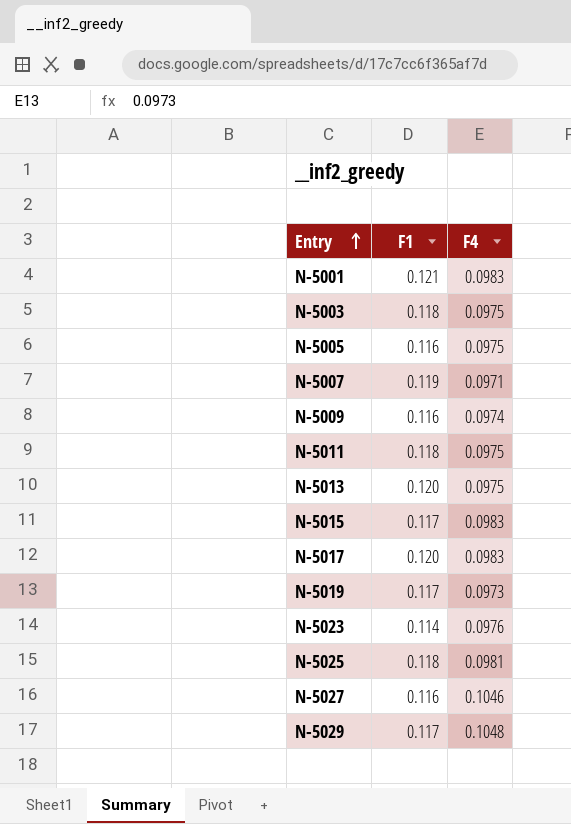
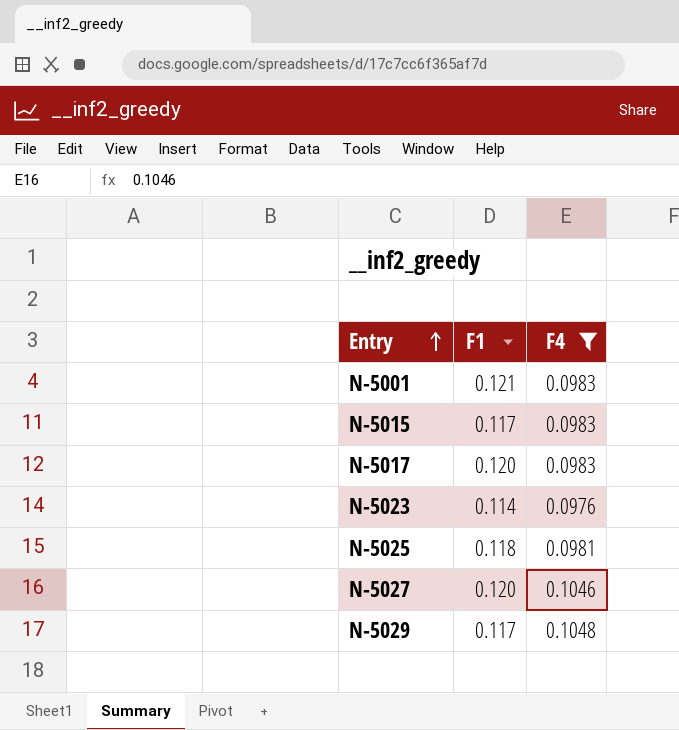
filter: none -> F4 >= 0.0976
N-5027 | F1: 0.116 -> 0.120

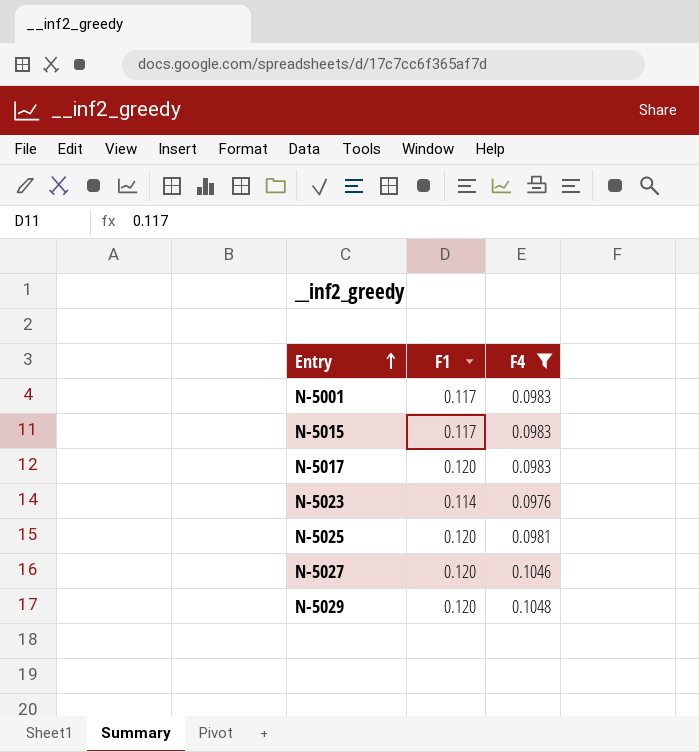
N-5001 | F1: 0.121 -> 0.117
N-5025 | F1: 0.118 -> 0.120
N-5029 | F1: 0.117 -> 0.120

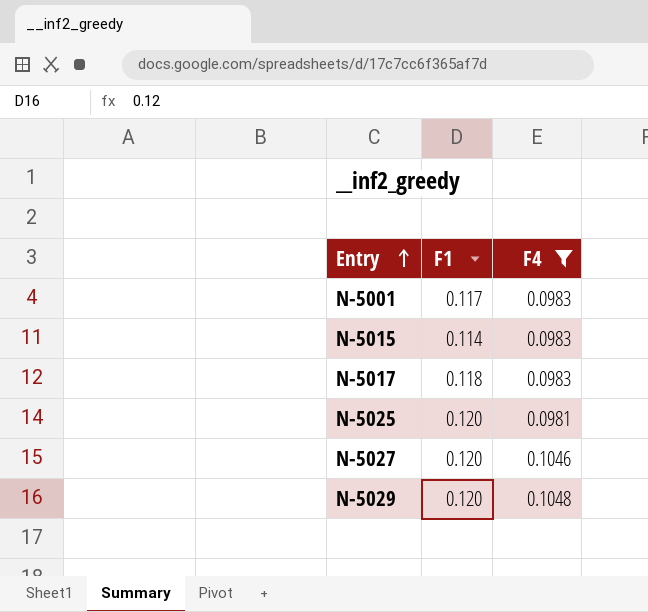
row N-5023: 0.114 | 0.0976 -> none
N-5015 | F1: 0.117 -> 0.114
N-5017 | F1: 0.120 -> 0.118

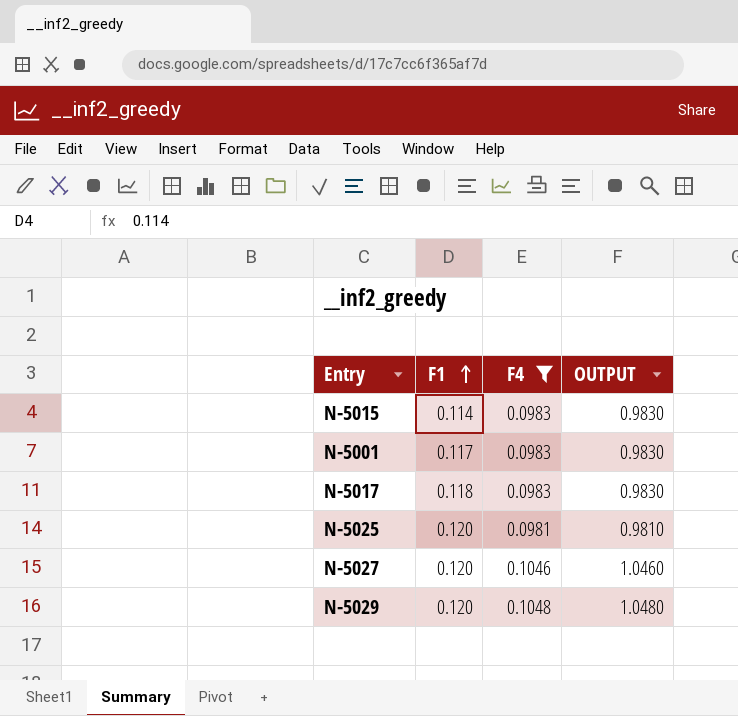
row order: Entry ascending -> F1 ascending
column OUTPUT | formula: none -> [F4] * 10

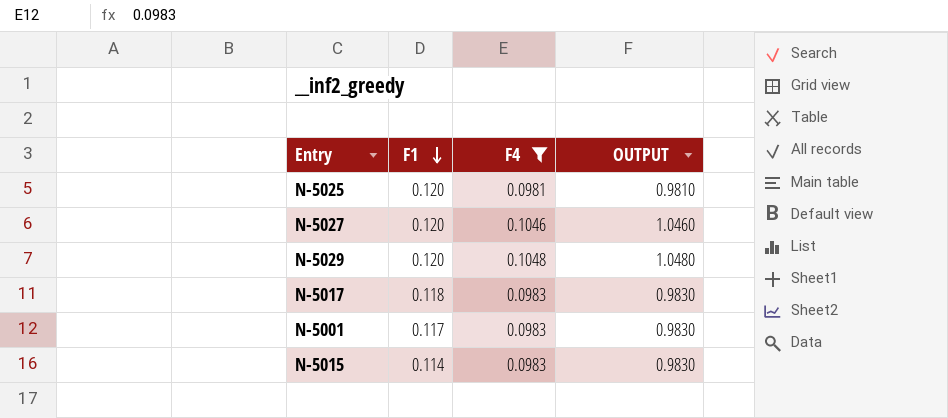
row order: F1 ascending -> F1 descending

